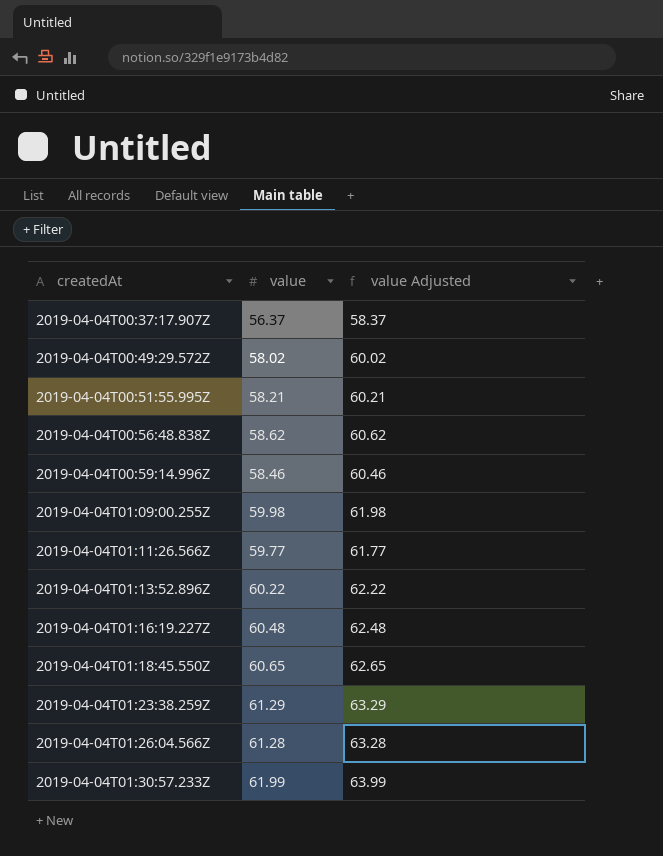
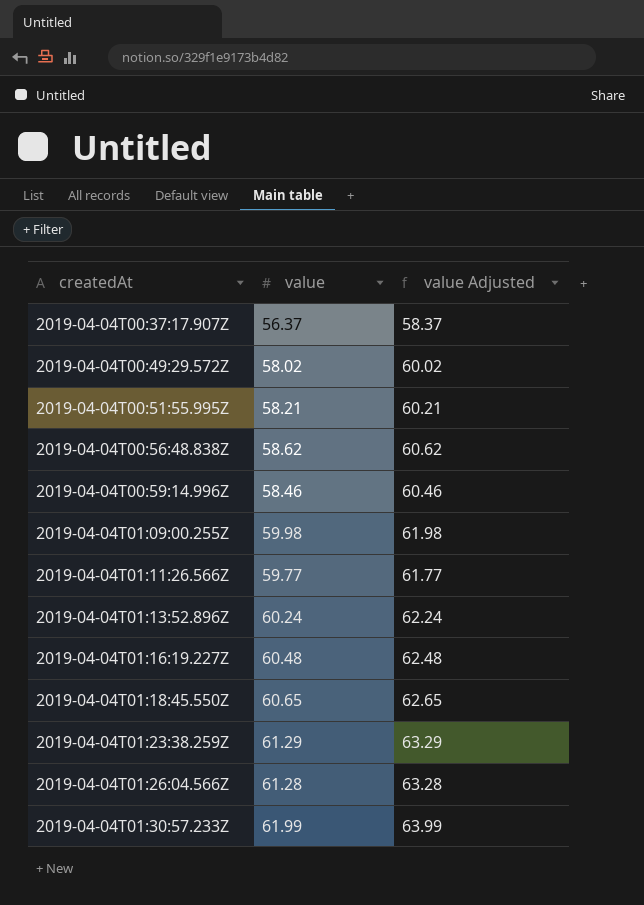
2019-04-04T01:13:52.896Z | value: 60.22 -> 60.24
2019-04-04T01:13:52.896Z | value Adjusted: 62.22 -> 62.24

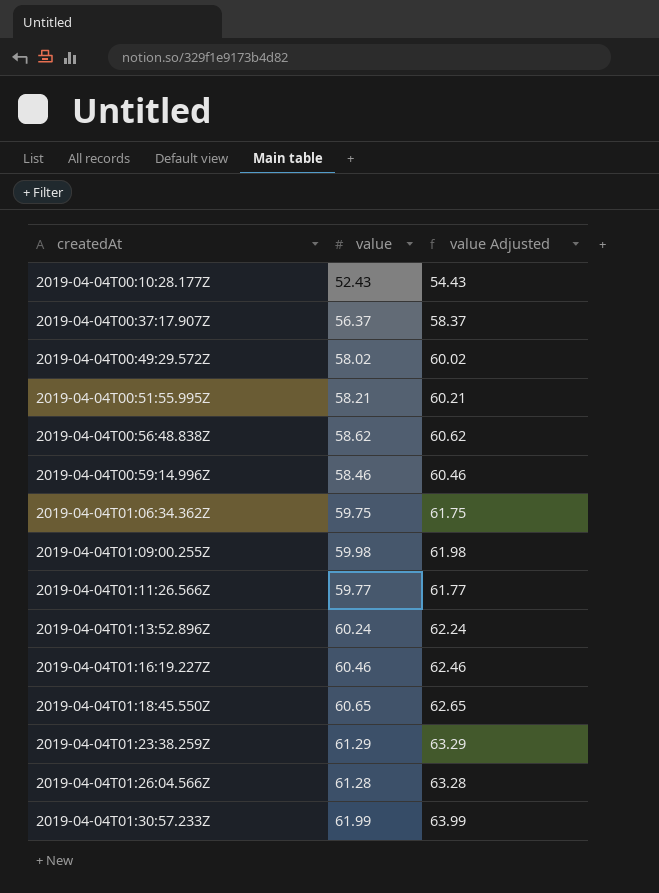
row 2019-04-04T00:10:28.177Z: none -> 52.43 | 54.43
row 2019-04-04T01:06:34.362Z: none -> 59.75 | 61.75
2019-04-04T01:16:19.227Z | value: 60.48 -> 60.46
2019-04-04T01:16:19.227Z | value Adjusted: 62.48 -> 62.46

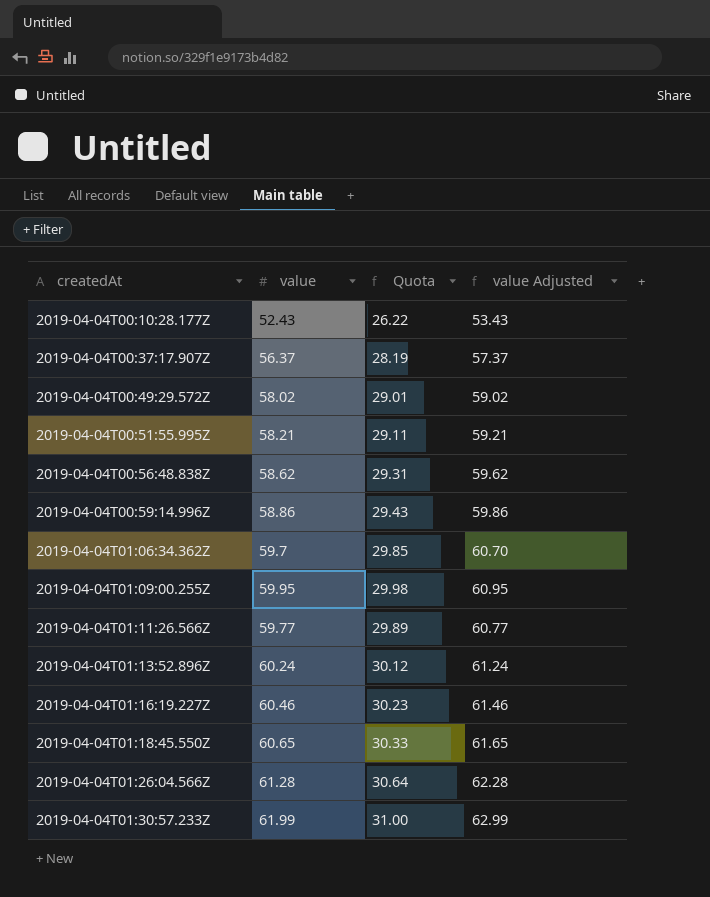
column Quota | formula: none -> [value] * 0.5
column value Adjusted | formula: [value] + 2 -> [value] + 1
row 2019-04-04T01:23:38.259Z: 61.29 | 63.29 -> none
2019-04-04T00:59:14.996Z | value: 58.46 -> 58.86
2019-04-04T01:06:34.362Z | value: 59.75 -> 59.7
2019-04-04T01:09:00.255Z | value: 59.98 -> 59.95

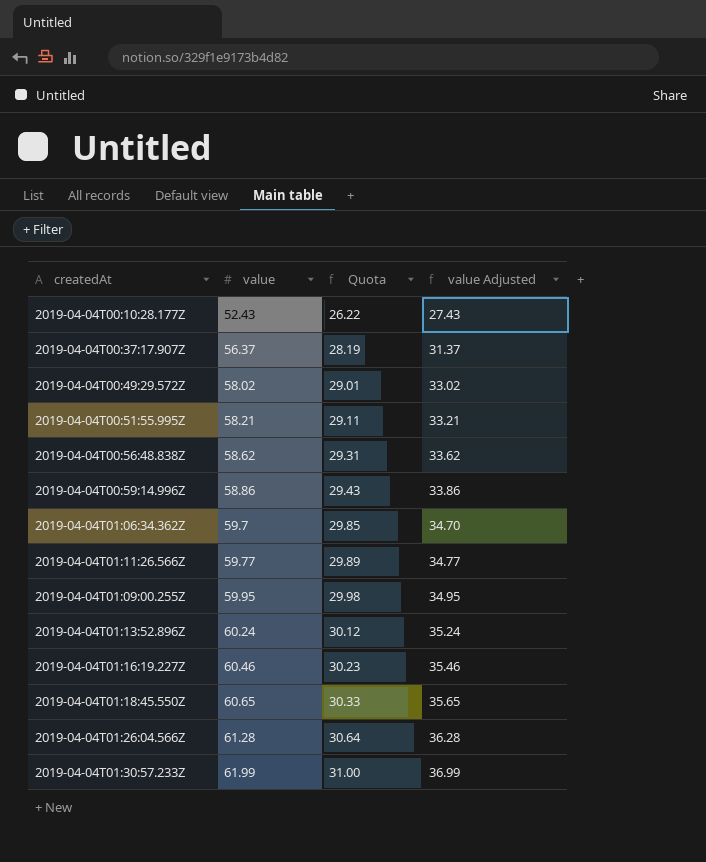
row order: createdAt ascending -> value ascending
column value Adjusted | formula: [value] + 1 -> [value] - 25

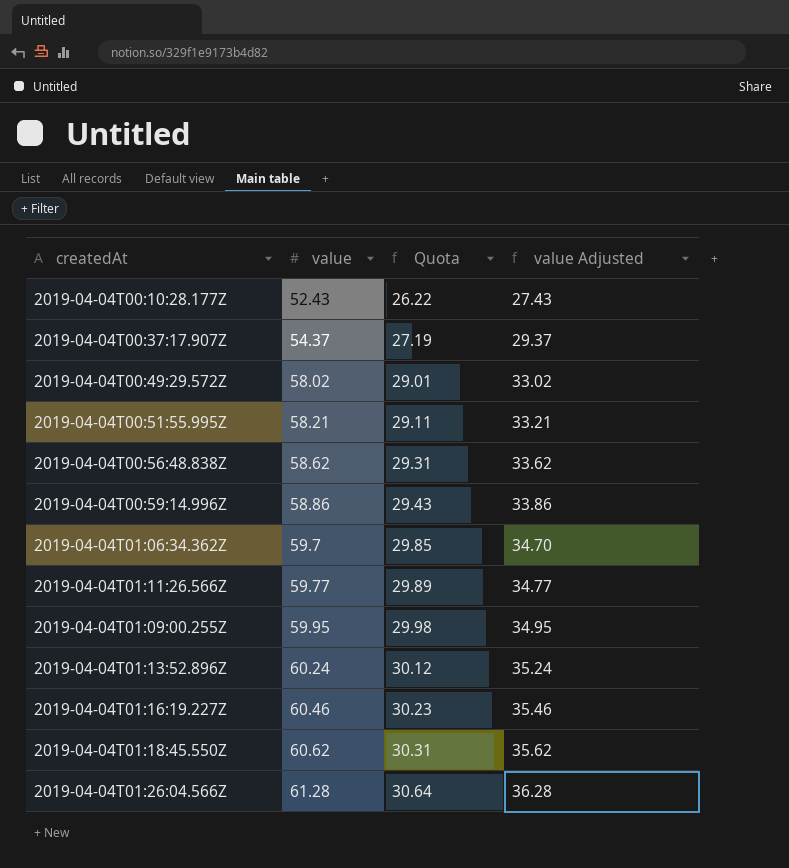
row 2019-04-04T01:30:57.233Z: 61.99 | 31.00 | 36.99 -> none
2019-04-04T00:37:17.907Z | value: 56.37 -> 54.37
2019-04-04T00:37:17.907Z | Quota: 28.19 -> 27.19
2019-04-04T00:37:17.907Z | value Adjusted: 31.37 -> 29.37
2019-04-04T01:18:45.550Z | value: 60.65 -> 60.62
2019-04-04T01:18:45.550Z | Quota: 30.33 -> 30.31
2019-04-04T01:18:45.550Z | value Adjusted: 35.65 -> 35.62

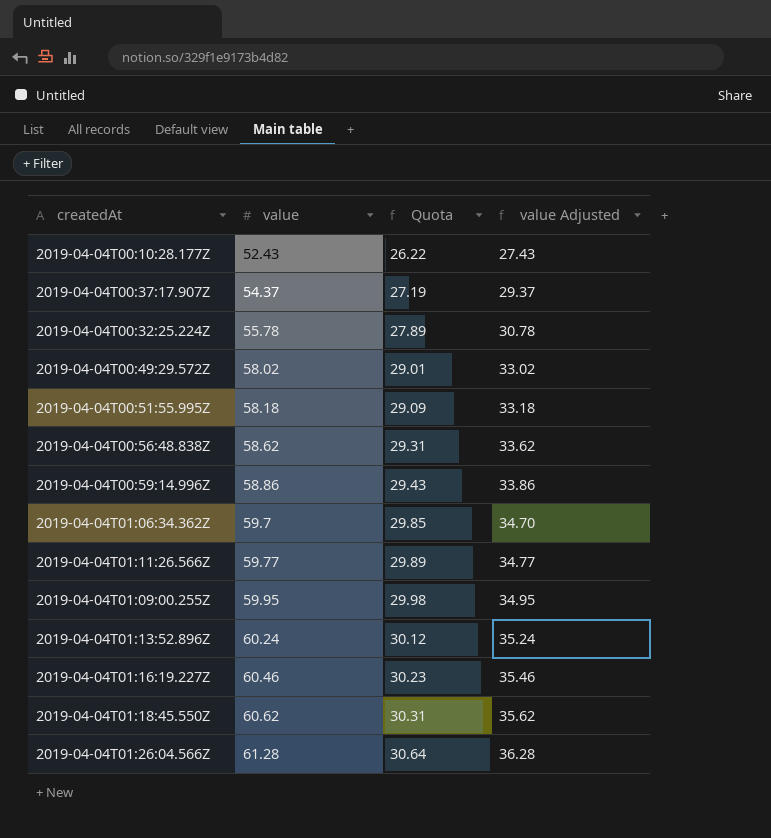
row 2019-04-04T00:32:25.224Z: none -> 55.78 | 27.89 | 30.78
2019-04-04T00:51:55.995Z | value: 58.21 -> 58.18
2019-04-04T00:51:55.995Z | Quota: 29.11 -> 29.09
2019-04-04T00:51:55.995Z | value Adjusted: 33.21 -> 33.18

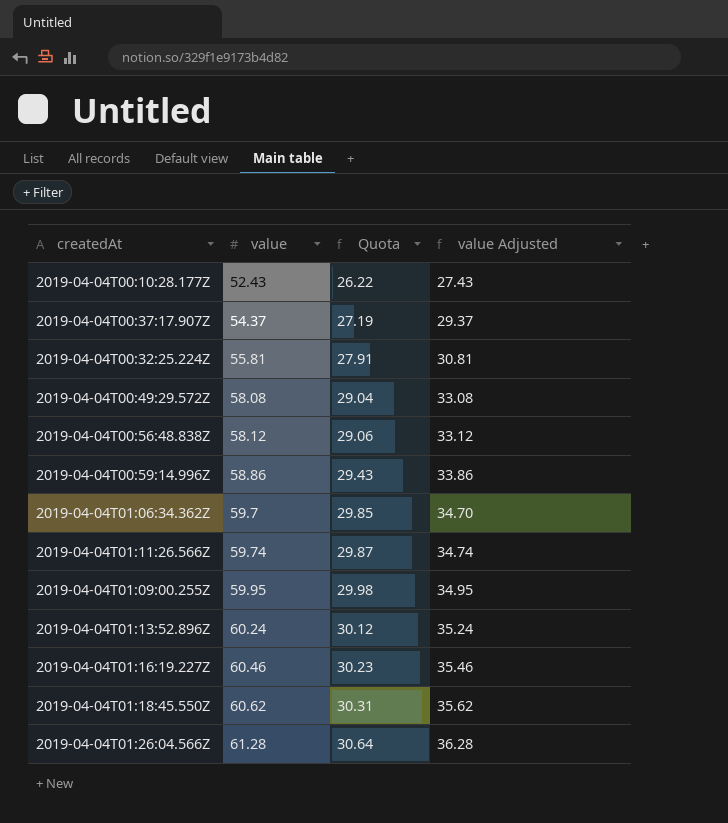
row 2019-04-04T00:51:55.995Z: 58.18 | 29.09 | 33.18 -> none
2019-04-04T00:32:25.224Z | value: 55.78 -> 55.81
2019-04-04T00:32:25.224Z | Quota: 27.89 -> 27.91
2019-04-04T00:32:25.224Z | value Adjusted: 30.78 -> 30.81
2019-04-04T00:49:29.572Z | value: 58.02 -> 58.08
2019-04-04T00:49:29.572Z | Quota: 29.01 -> 29.04
2019-04-04T00:49:29.572Z | value Adjusted: 33.02 -> 33.08
2019-04-04T00:56:48.838Z | value: 58.62 -> 58.12
2019-04-04T00:56:48.838Z | Quota: 29.31 -> 29.06
2019-04-04T00:56:48.838Z | value Adjusted: 33.62 -> 33.12
2019-04-04T01:11:26.566Z | value: 59.77 -> 59.74
2019-04-04T01:11:26.566Z | Quota: 29.89 -> 29.87
2019-04-04T01:11:26.566Z | value Adjusted: 34.77 -> 34.74

